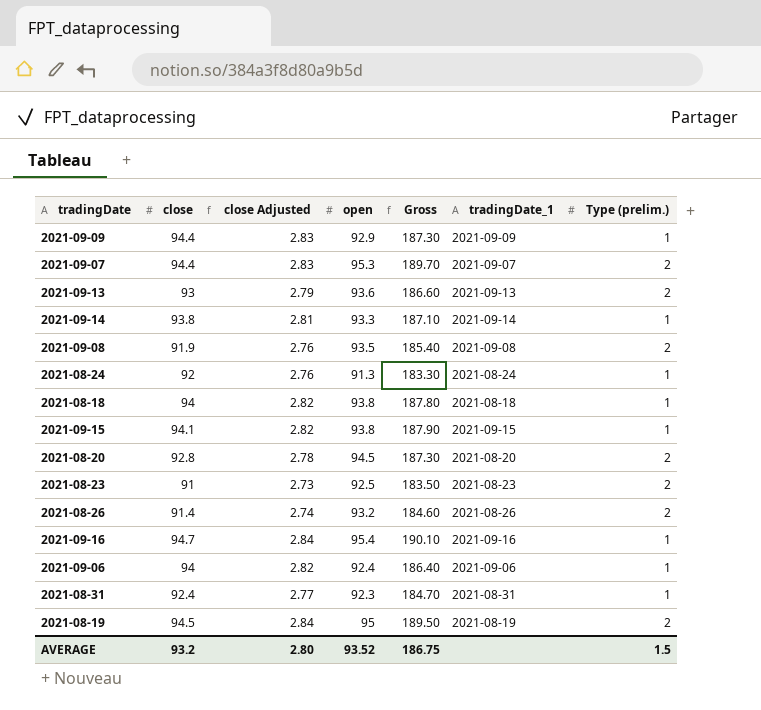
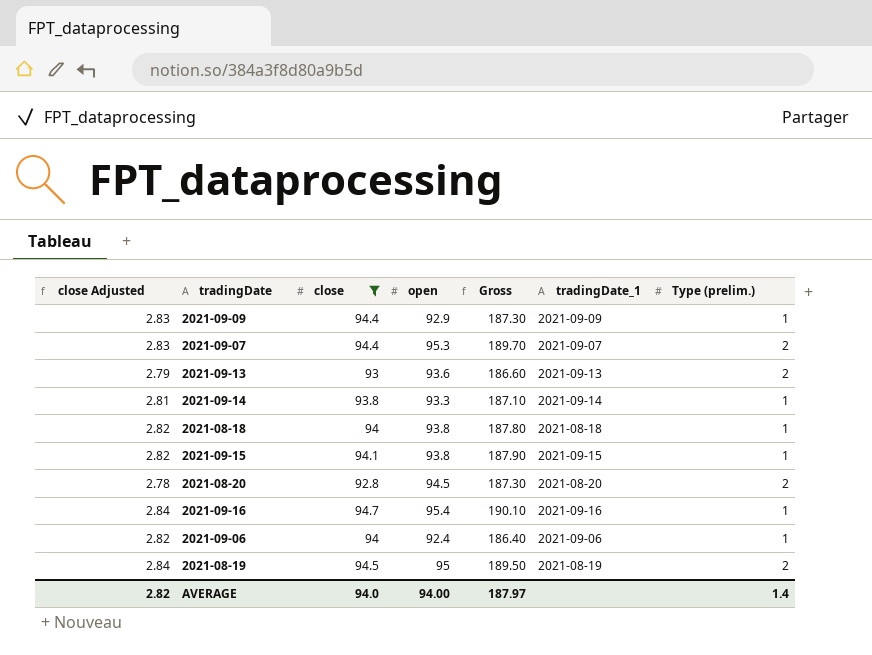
filter: none -> close >= 92.8
column close Adjusted | position: 3 -> 1
AVERAGE | close Adjusted: 2.80 -> 2.82
AVERAGE | close: 93.2 -> 94.0
AVERAGE | open: 93.52 -> 94.00
AVERAGE | Gross: 186.75 -> 187.97
AVERAGE | Type (prelim.): 1.5 -> 1.4

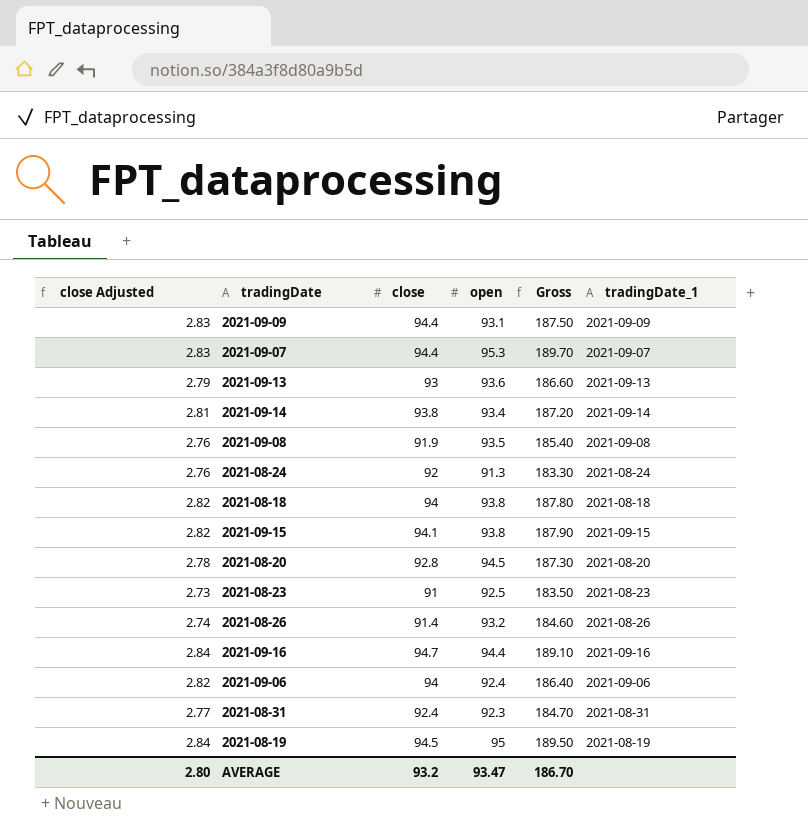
filter: close >= 92.8 -> none
column Type (prelim.) | position: 7 -> none
2021-09-09 | open: 92.9 -> 93.1
2021-09-09 | Gross: 187.30 -> 187.50
2021-09-14 | open: 93.3 -> 93.4
2021-09-14 | Gross: 187.10 -> 187.20
2021-09-16 | open: 95.4 -> 94.4
2021-09-16 | Gross: 190.10 -> 189.10
AVERAGE | close Adjusted: 2.82 -> 2.80
AVERAGE | close: 94.0 -> 93.2
AVERAGE | open: 94.00 -> 93.47
AVERAGE | Gross: 187.97 -> 186.70

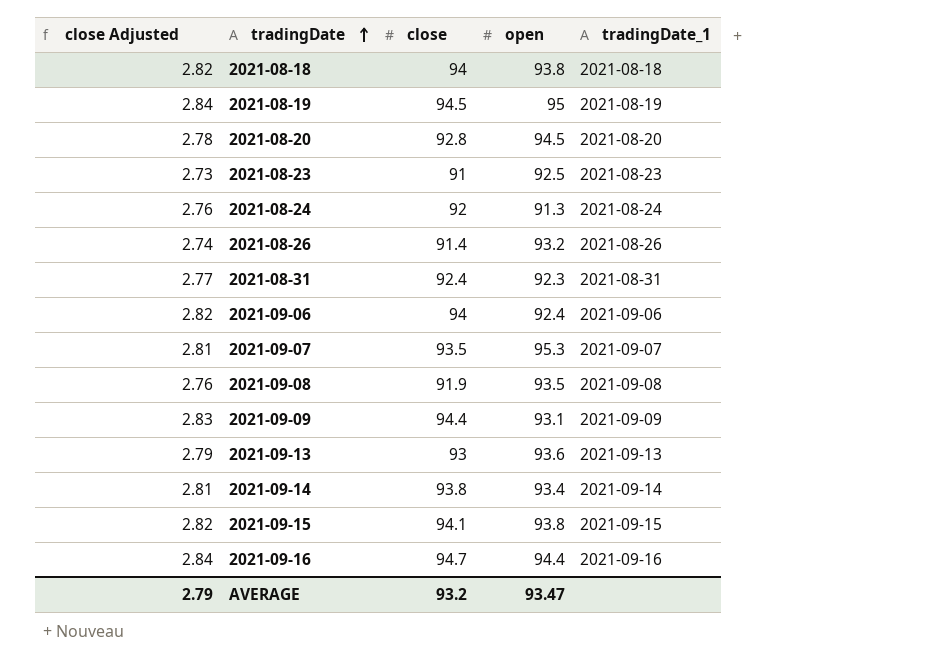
row order: none -> tradingDate ascending
column Gross | formula: [close] + [open] -> none
2021-09-07 | close Adjusted: 2.83 -> 2.81
2021-09-07 | close: 94.4 -> 93.5
AVERAGE | close Adjusted: 2.80 -> 2.79

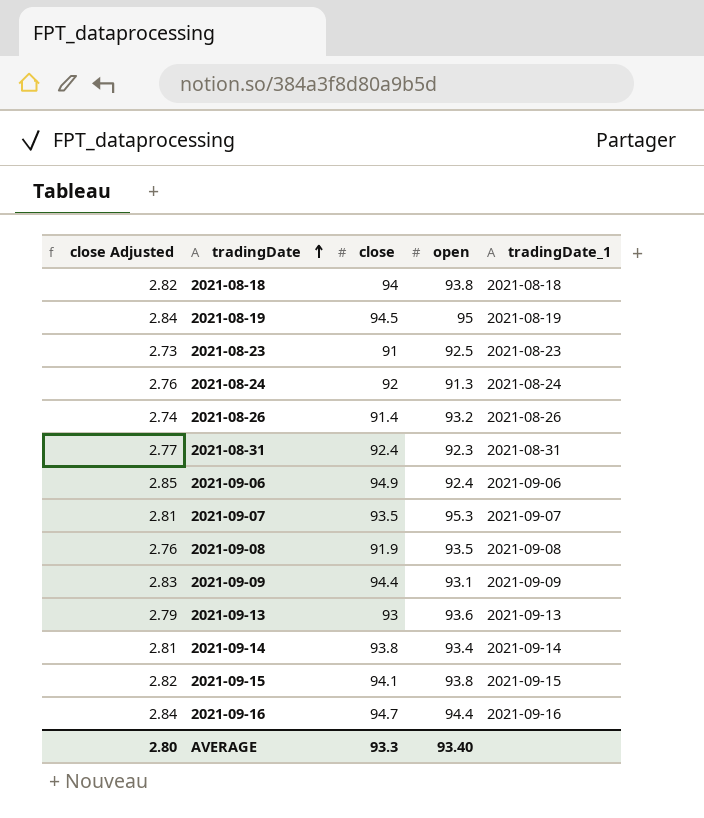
row 2021-08-20: 2.78 | 92.8 | 94.5 | 2021-08-20 -> none
2021-09-06 | close Adjusted: 2.82 -> 2.85
2021-09-06 | close: 94 -> 94.9
AVERAGE | close Adjusted: 2.79 -> 2.80
AVERAGE | close: 93.2 -> 93.3
AVERAGE | open: 93.47 -> 93.40

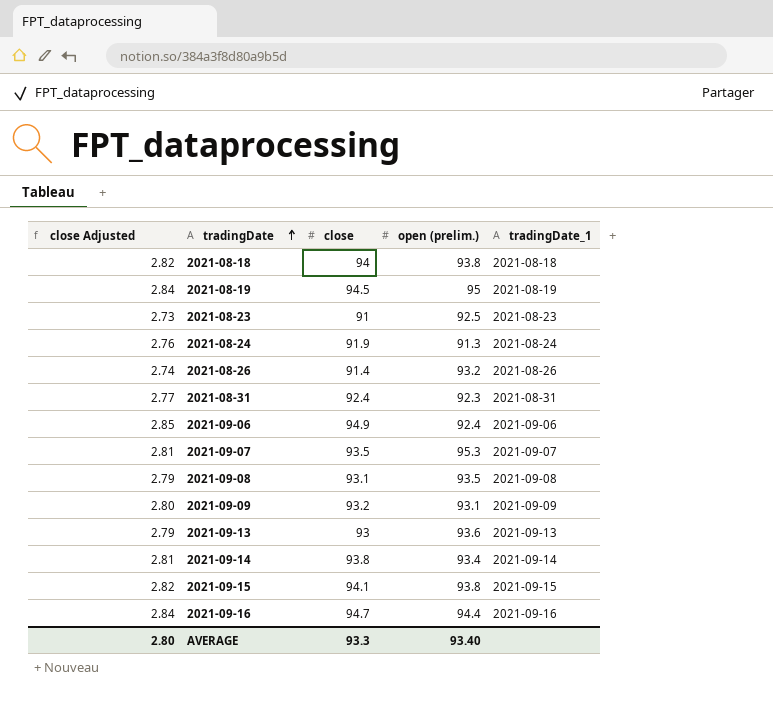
column name: open -> open (prelim.)
2021-08-24 | close: 92 -> 91.9
2021-09-08 | close Adjusted: 2.76 -> 2.79
2021-09-08 | close: 91.9 -> 93.1
2021-09-09 | close Adjusted: 2.83 -> 2.80
2021-09-09 | close: 94.4 -> 93.2

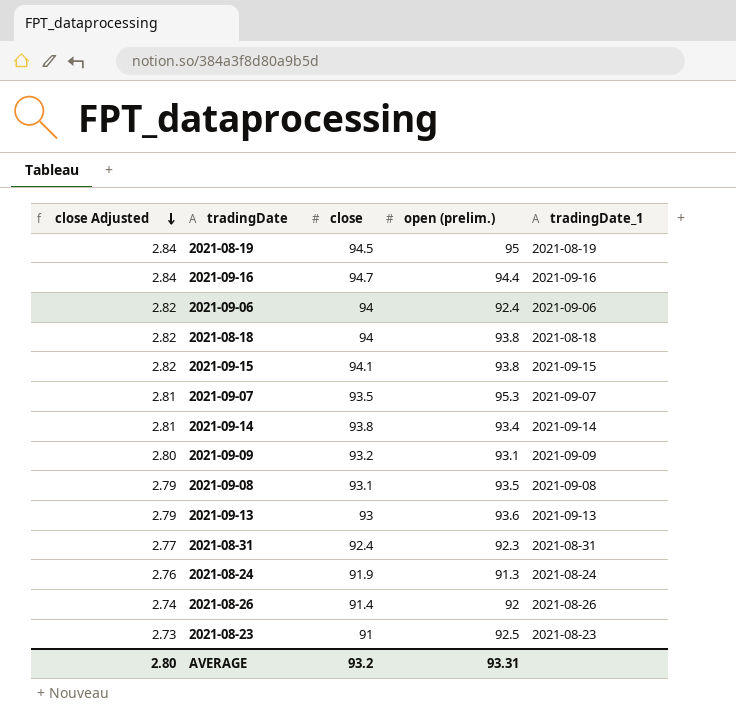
row order: tradingDate ascending -> close Adjusted descending
2021-09-06 | close Adjusted: 2.85 -> 2.82
2021-09-06 | close: 94.9 -> 94
2021-08-26 | open (prelim.): 93.2 -> 92
AVERAGE | close: 93.3 -> 93.2
AVERAGE | open (prelim.): 93.40 -> 93.31

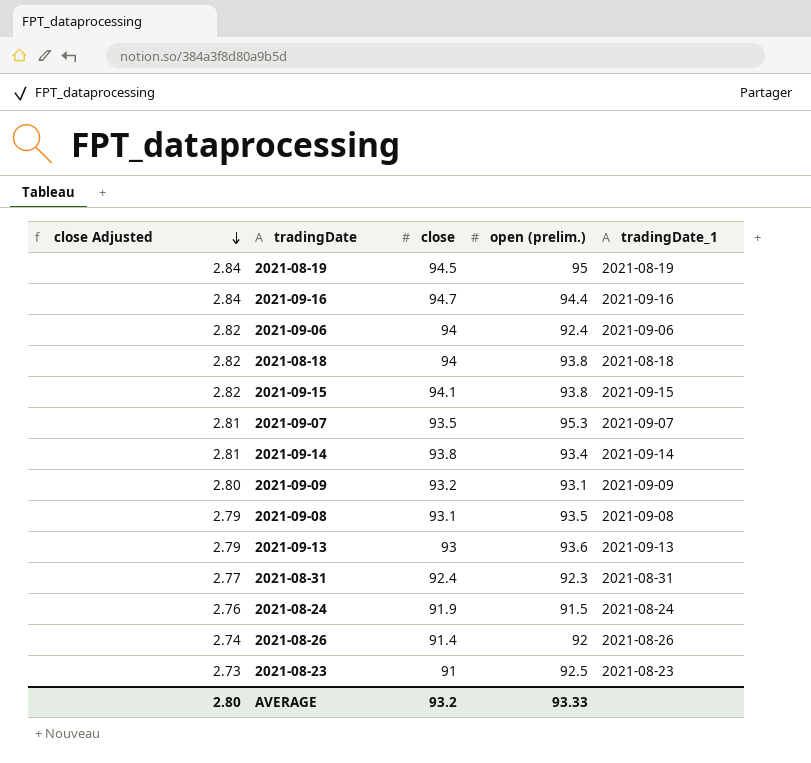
2021-08-24 | open (prelim.): 91.3 -> 91.5
AVERAGE | open (prelim.): 93.31 -> 93.33

